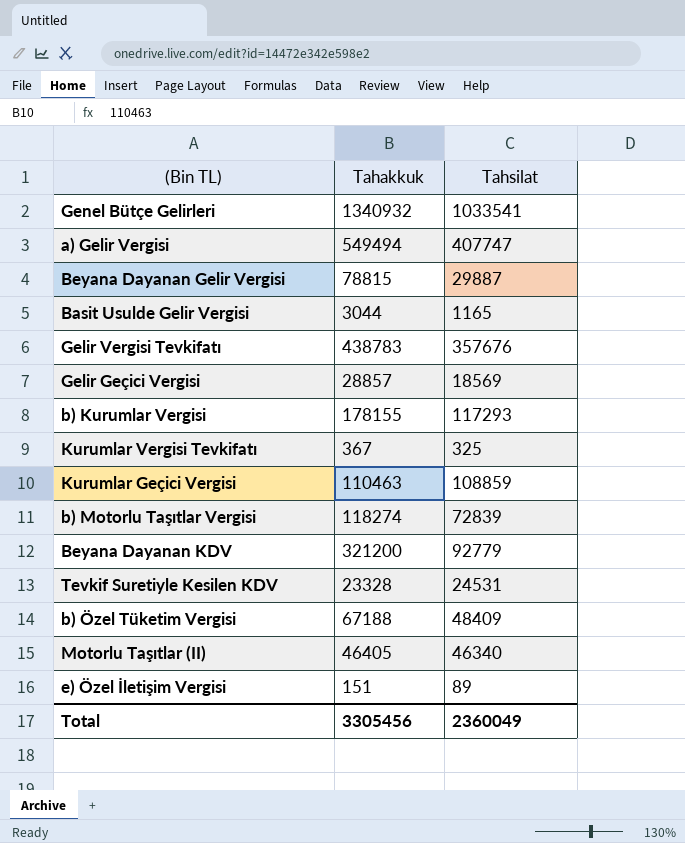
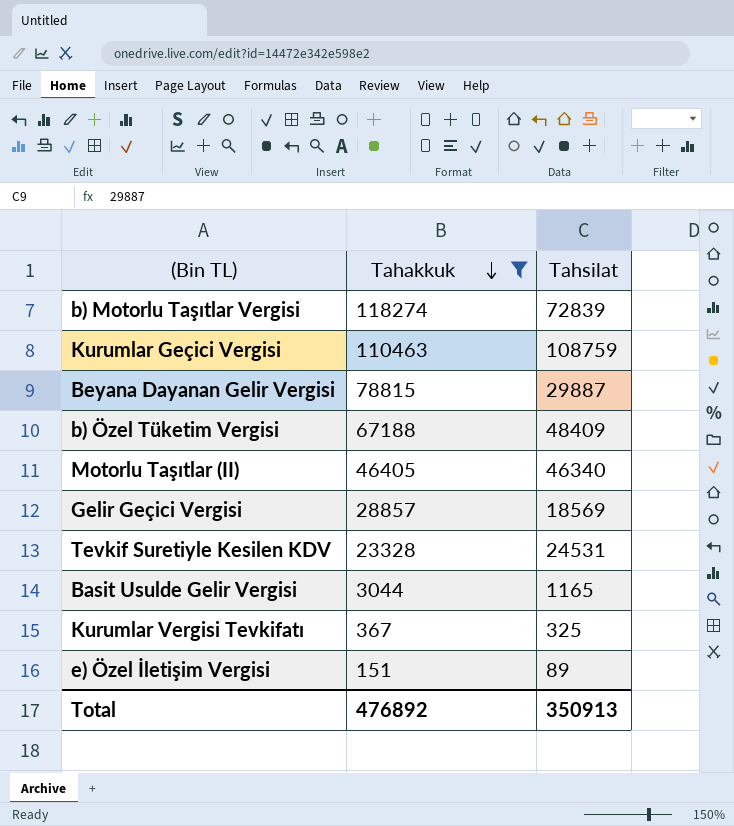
filter: none -> Tahakkuk <= 118274
row order: none -> Tahakkuk descending
Kurumlar Geçici Vergisi | Tahsilat: 108859 -> 108759
Total | Tahakkuk: 3305456 -> 476892
Total | Tahsilat: 2360049 -> 350913

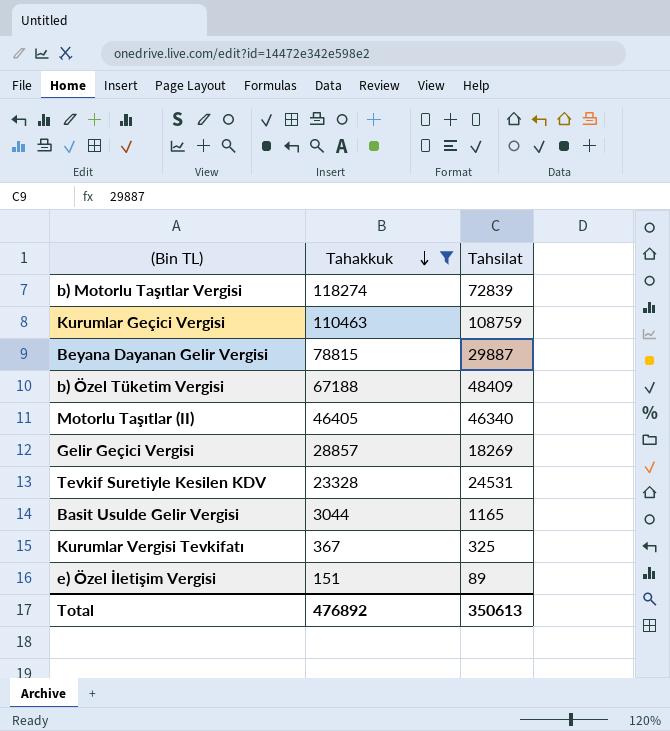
Gelir Geçici Vergisi | Tahsilat: 18569 -> 18269
Total | Tahsilat: 350913 -> 350613

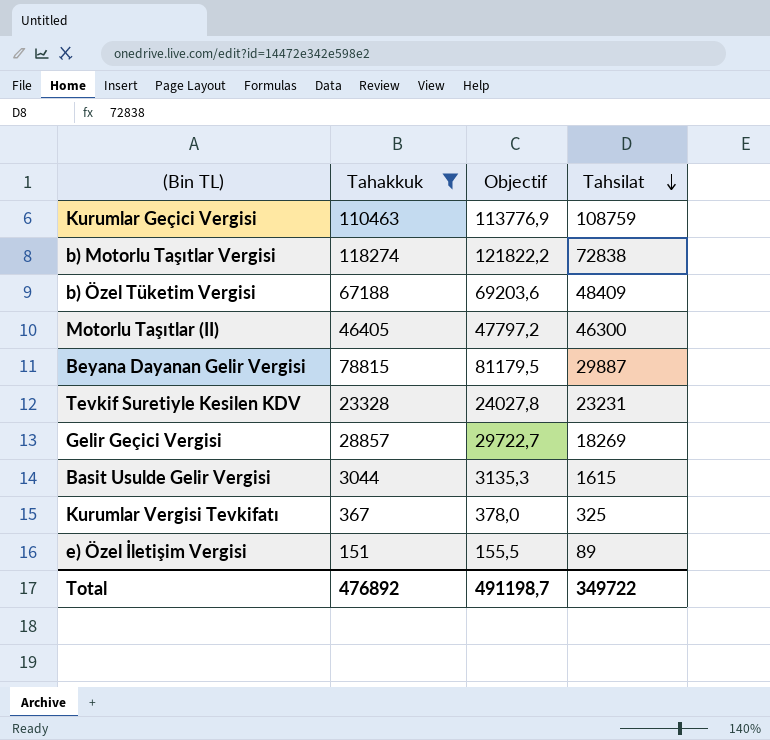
row order: Tahakkuk descending -> Tahsilat descending
column Objectif | formula: none -> [Tahakkuk] * 1,03
b) Motorlu Taşıtlar Vergisi | Tahsilat: 72839 -> 72838
Motorlu Taşıtlar (II) | Tahsilat: 46340 -> 46300
Tevkif Suretiyle Kesilen KDV | Tahsilat: 24531 -> 23231
Basit Usulde Gelir Vergisi | Tahsilat: 1165 -> 1615
Total | Tahsilat: 350613 -> 349722

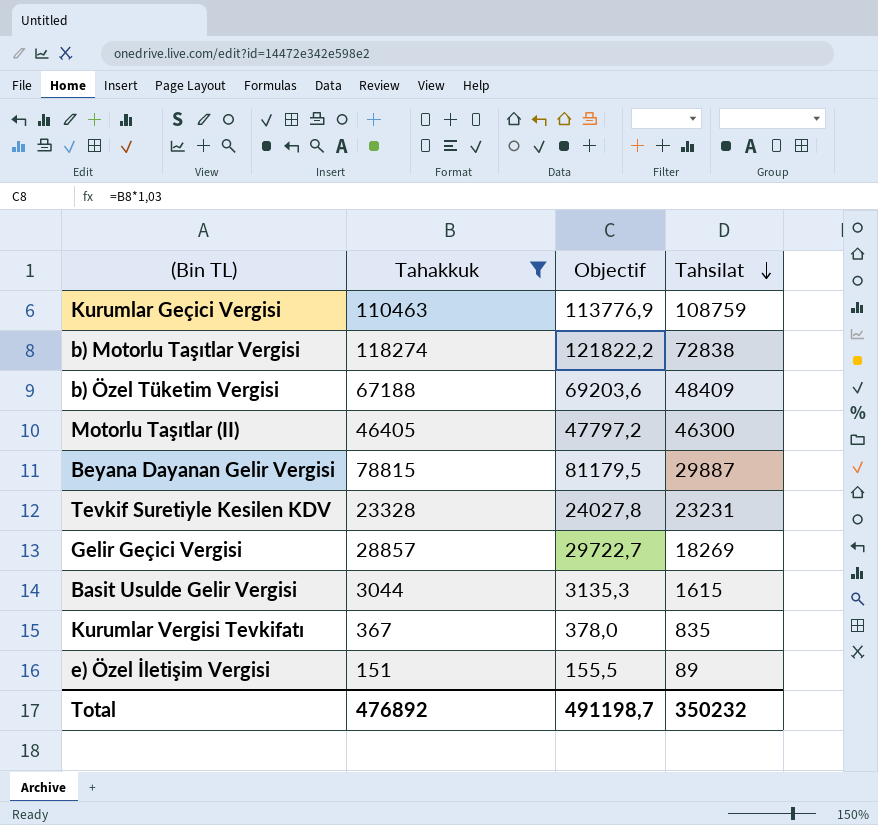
Kurumlar Vergisi Tevkifatı | Tahsilat: 325 -> 835
Total | Tahsilat: 349722 -> 350232

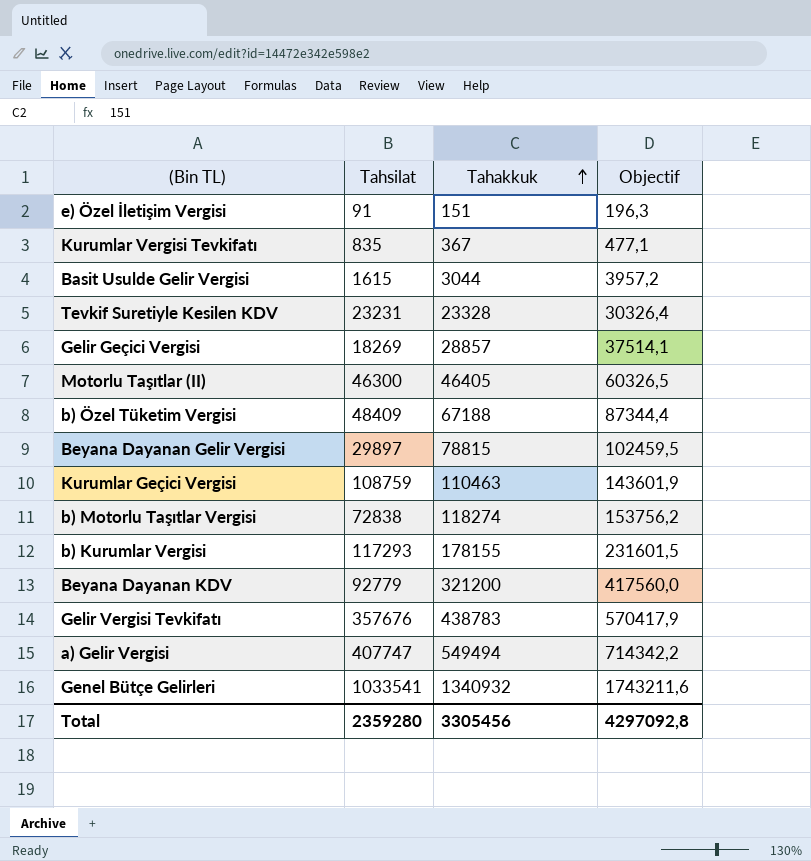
filter: Tahakkuk <= 118274 -> none
row order: Tahsilat descending -> Tahakkuk ascending
column Tahsilat | position: 4 -> 2
column Objectif | formula: [Tahakkuk] * 1,03 -> [Tahakkuk] * 1,3
e) Özel İletişim Vergisi | Tahsilat: 89 -> 91
Beyana Dayanan Gelir Vergisi | Tahsilat: 29887 -> 29897
Total | Tahsilat: 350232 -> 2359280
Total | Tahakkuk: 476892 -> 3305456
Total | Objectif: 491198,7 -> 4297092,8

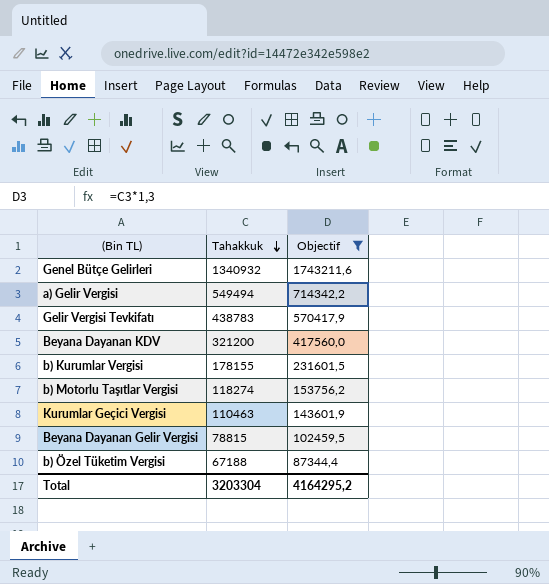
filter: none -> Objectif >= 87344,4
row order: Tahakkuk ascending -> Tahakkuk descending
column Tahsilat | position: 2 -> none
Total | Tahakkuk: 3305456 -> 3203304
Total | Objectif: 4297092,8 -> 4164295,2

